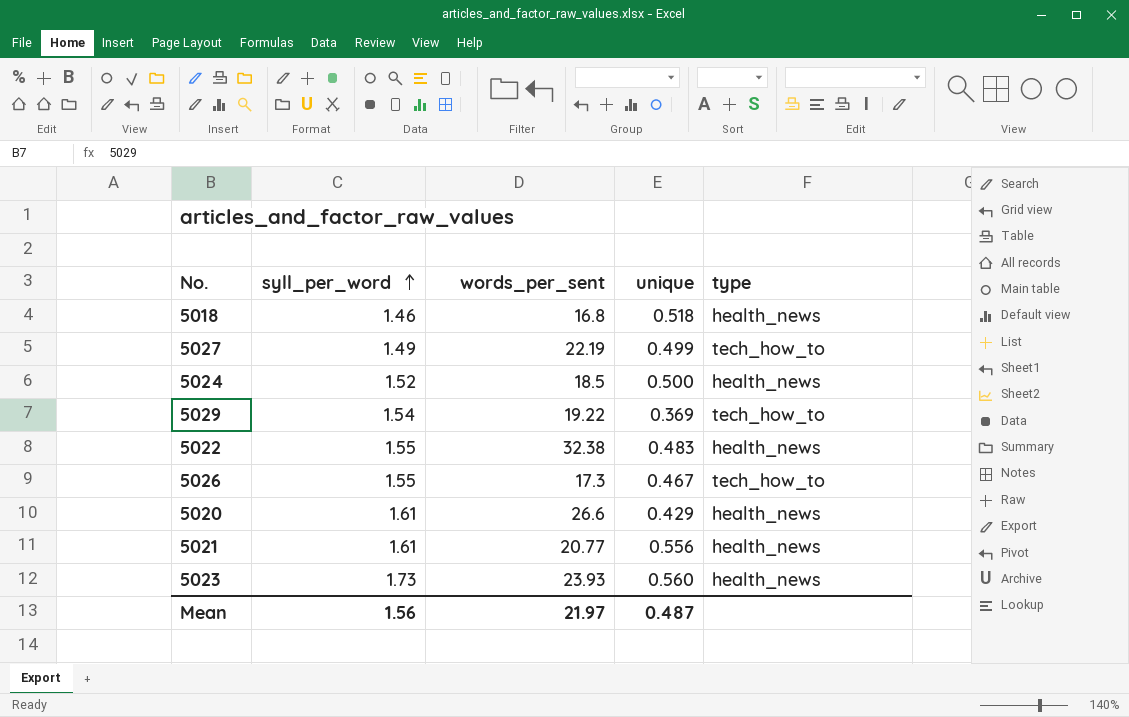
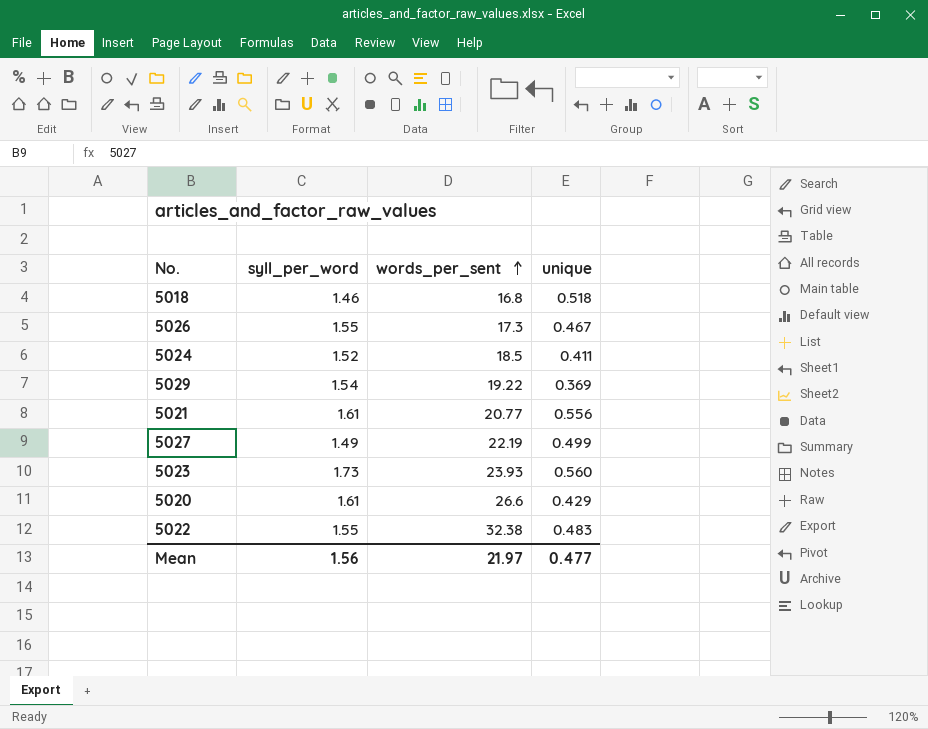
row order: syll_per_word ascending -> words_per_sent ascending
column type | position: 5 -> none
5024 | unique: 0.500 -> 0.411
Mean | unique: 0.487 -> 0.477

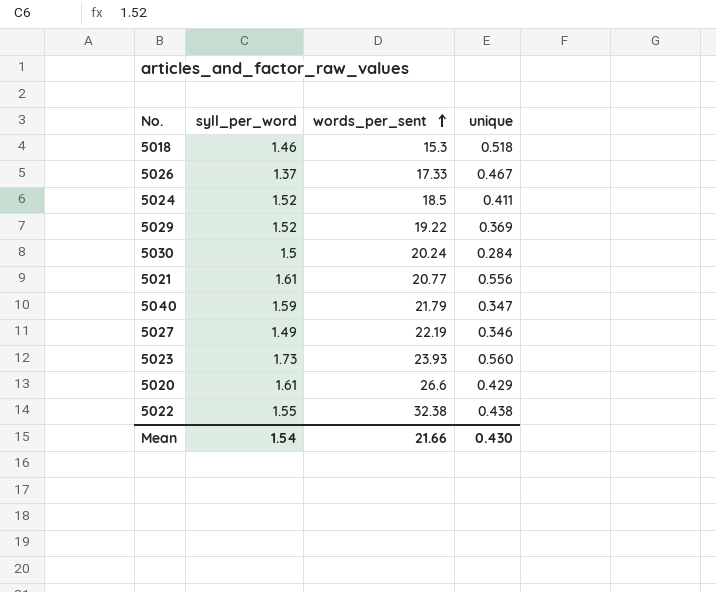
5018 | words_per_sent: 16.8 -> 15.3
5026 | syll_per_word: 1.55 -> 1.37
5026 | words_per_sent: 17.3 -> 17.33
5029 | syll_per_word: 1.54 -> 1.52
row 5030: none -> 1.5 | 20.24 | 0.284
row 5040: none -> 1.59 | 21.79 | 0.347
5027 | unique: 0.499 -> 0.346
5022 | unique: 0.483 -> 0.438
Mean | syll_per_word: 1.56 -> 1.54
Mean | words_per_sent: 21.97 -> 21.66
Mean | unique: 0.477 -> 0.430

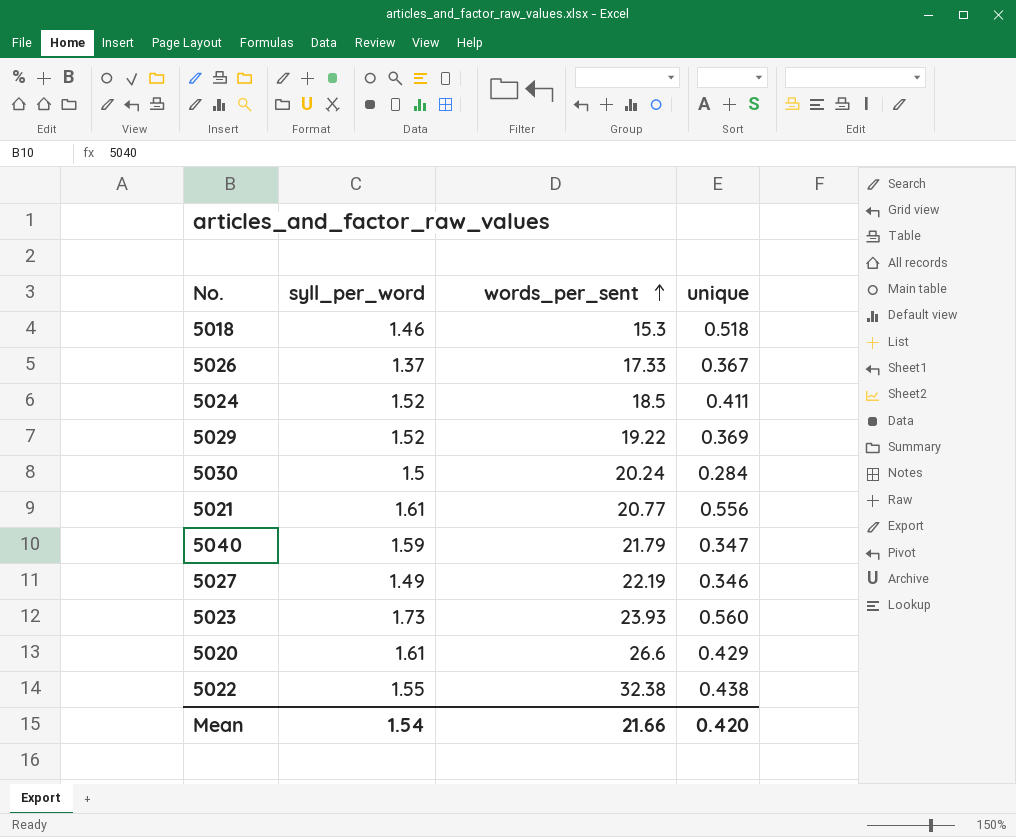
5026 | unique: 0.467 -> 0.367
Mean | unique: 0.430 -> 0.420

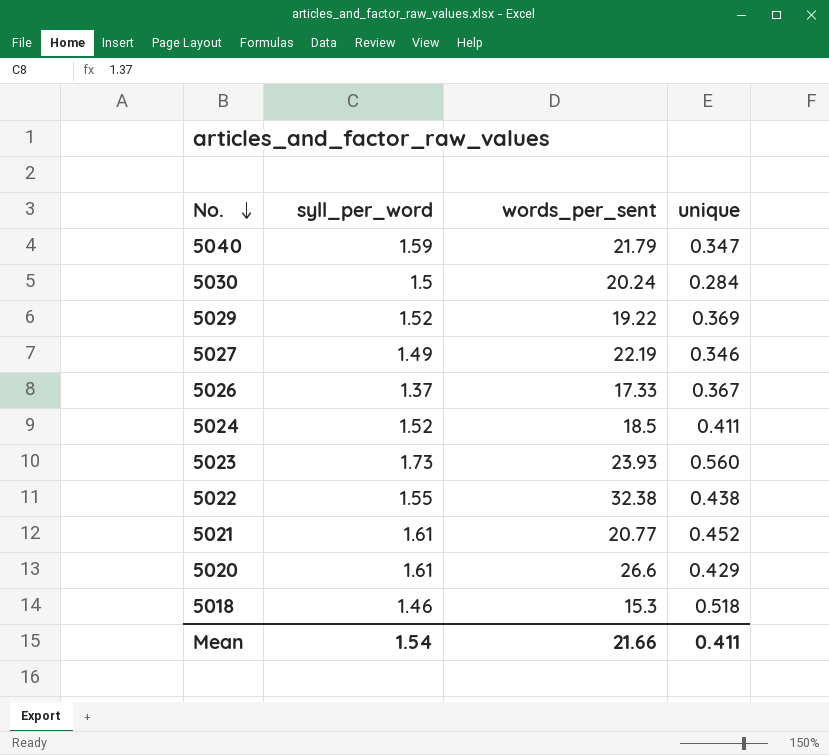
row order: words_per_sent ascending -> No. descending
5021 | unique: 0.556 -> 0.452
Mean | unique: 0.420 -> 0.411

